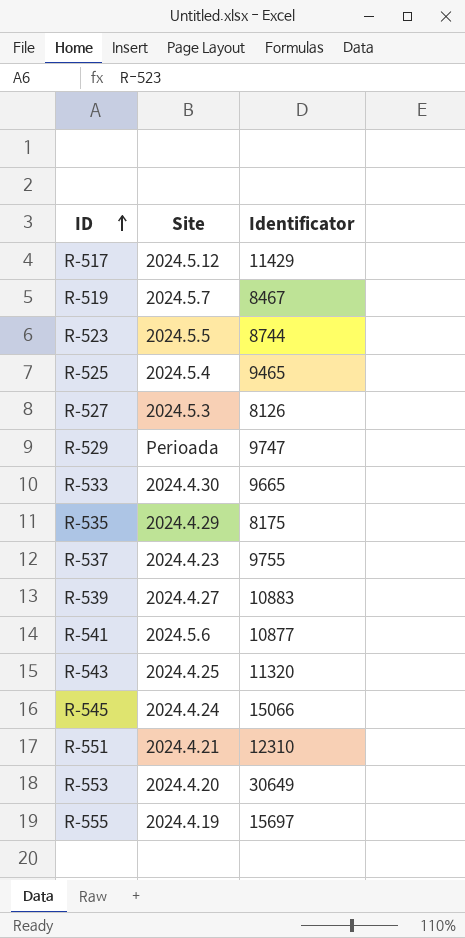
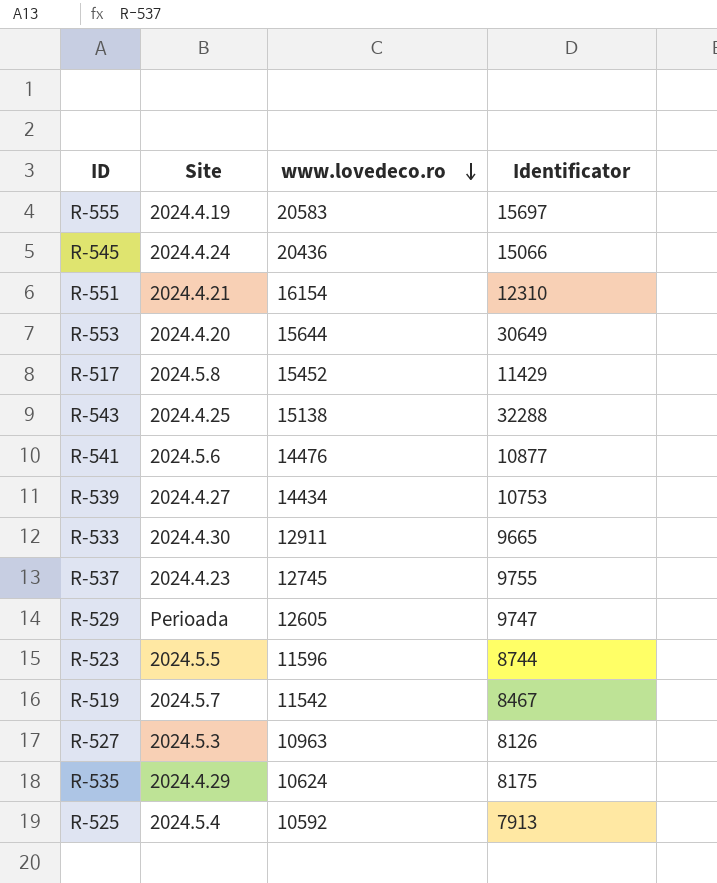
row order: ID ascending -> www.lovedeco.ro descending
column www.lovedeco.ro | position: none -> 3
R-517 | Site: 2024.5.12 -> 2024.5.8
R-543 | Identificator: 11320 -> 32288
R-539 | Identificator: 10883 -> 10753
R-525 | Identificator: 9465 -> 7913

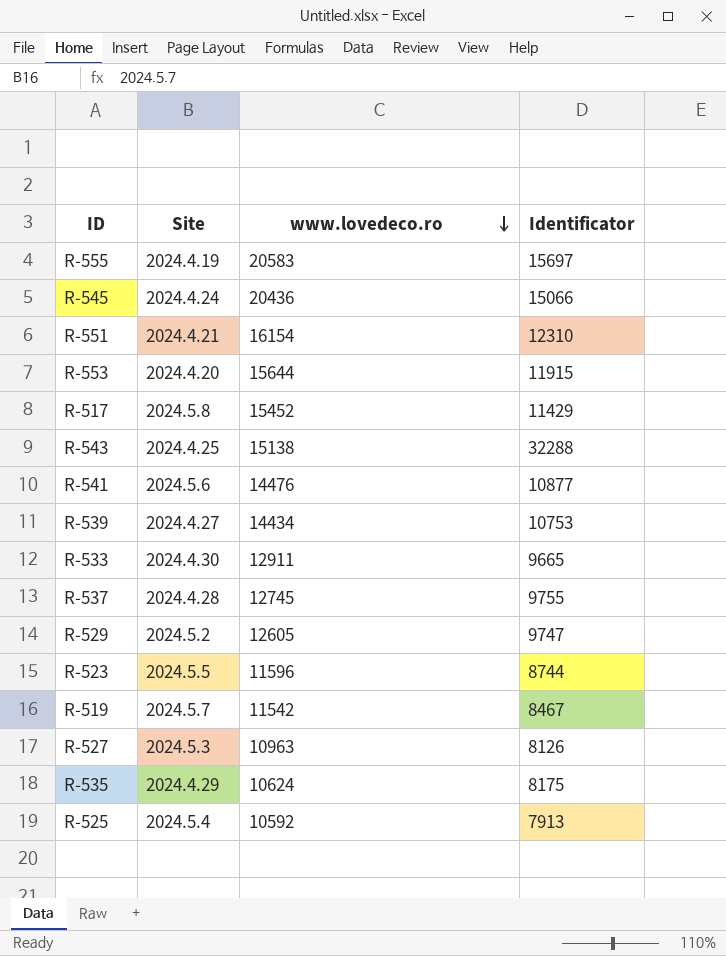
R-553 | Identificator: 30649 -> 11915
R-537 | Site: 2024.4.23 -> 2024.4.28
R-529 | Site: Perioada -> 2024.5.2

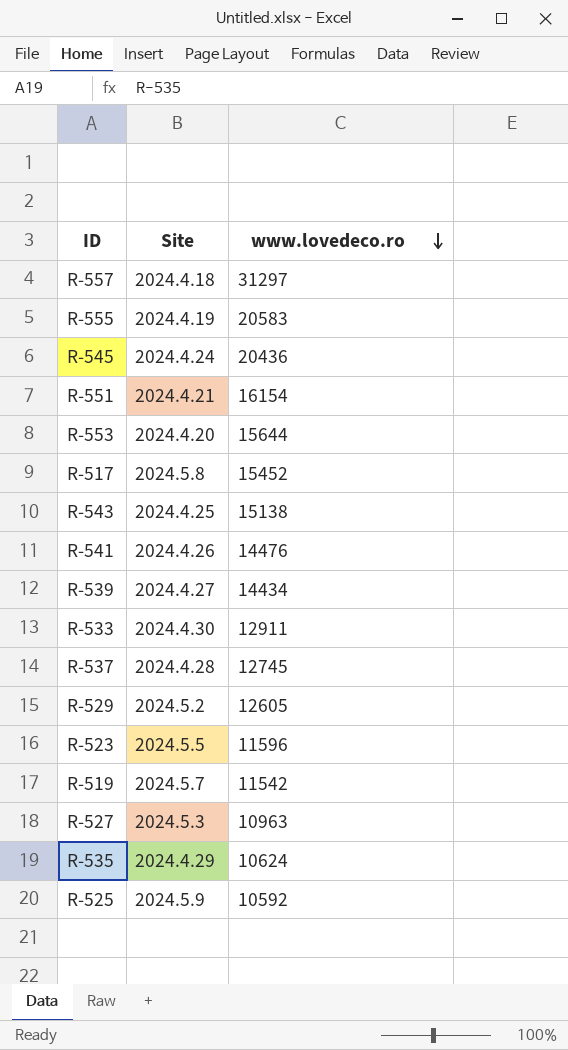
column Identificator | position: 4 -> none
row R-557: none -> 2024.4.18 | 31297
R-541 | Site: 2024.5.6 -> 2024.4.26
R-525 | Site: 2024.5.4 -> 2024.5.9

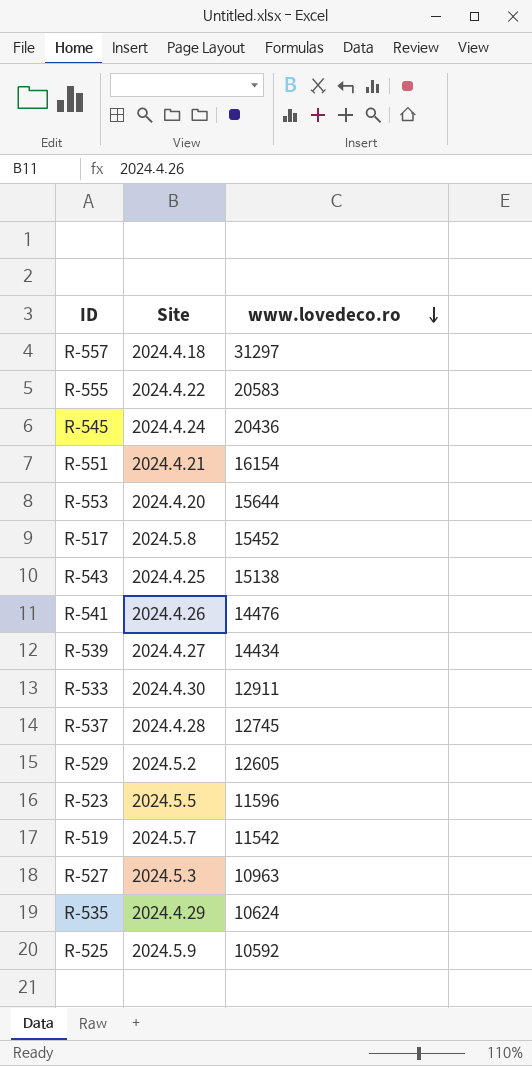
R-555 | Site: 2024.4.19 -> 2024.4.22

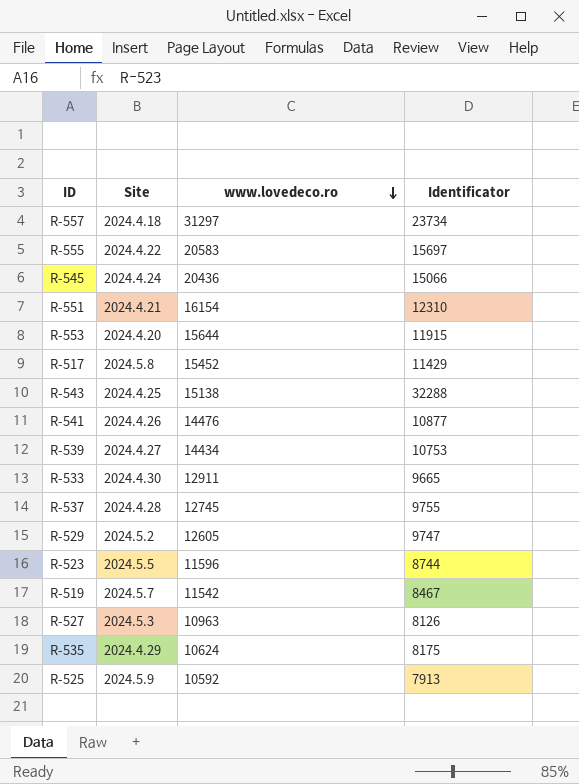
column Identificator | position: none -> 4

